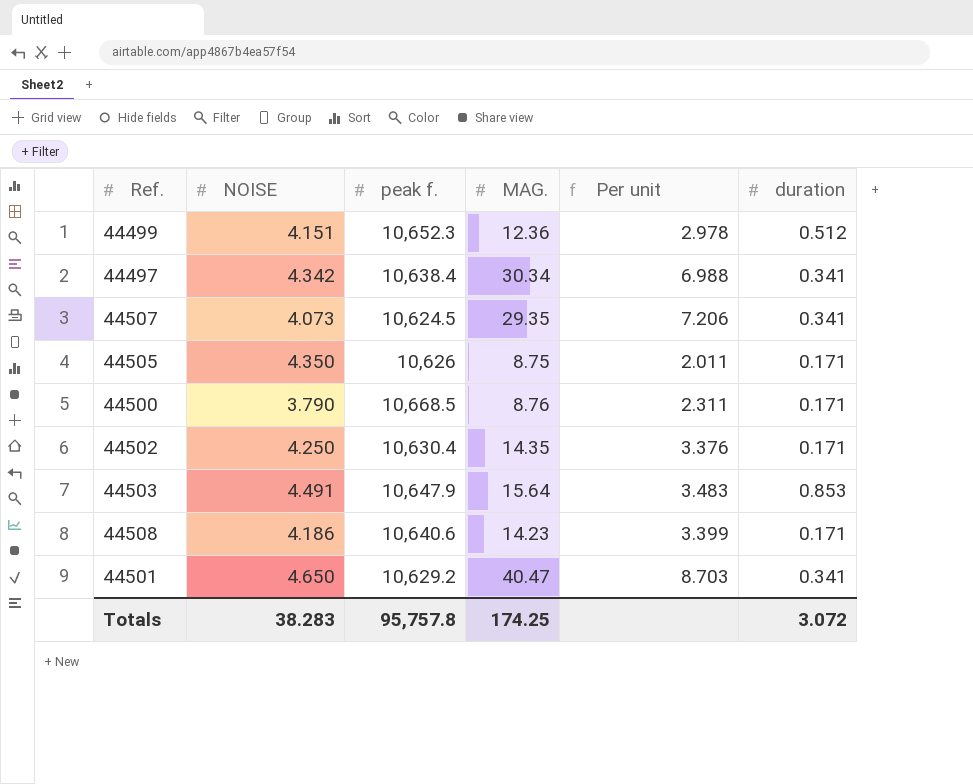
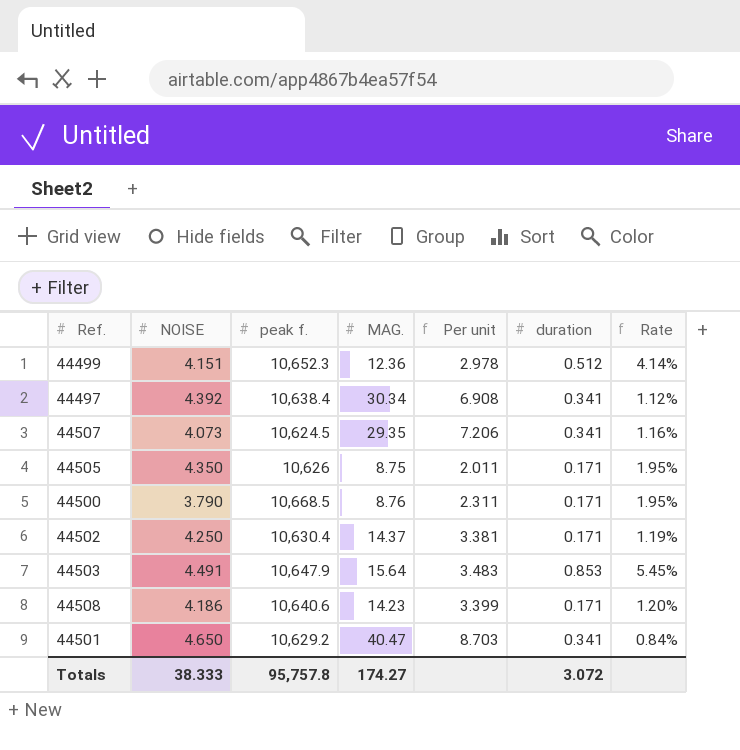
column Rate | formula: none -> [duration] / [MAG.]
44497 | NOISE: 4.342 -> 4.392
44497 | Per unit: 6.988 -> 6.908
44502 | MAG.: 14.35 -> 14.37
44502 | Per unit: 3.376 -> 3.381
Totals | NOISE: 38.283 -> 38.333
Totals | MAG.: 174.25 -> 174.27

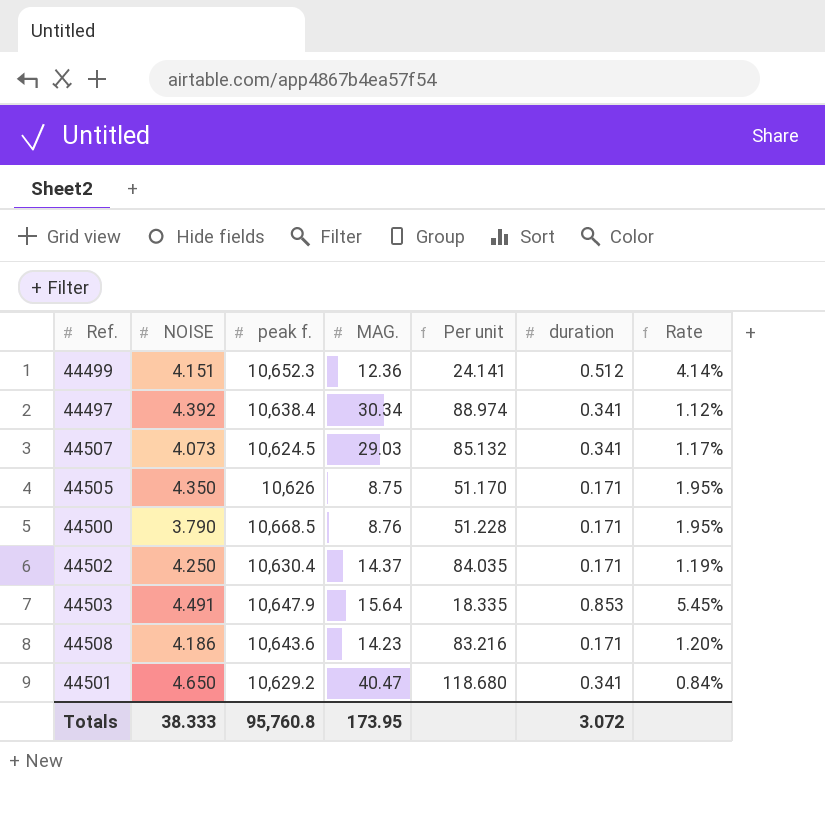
column Per unit | formula: [MAG.] / [NOISE] -> [MAG.] / [duration]
44507 | MAG.: 29.35 -> 29.03
44507 | Rate: 1.16% -> 1.17%
44508 | peak f.: 10,640.6 -> 10,643.6
Totals | peak f.: 95,757.8 -> 95,760.8
Totals | MAG.: 174.27 -> 173.95

